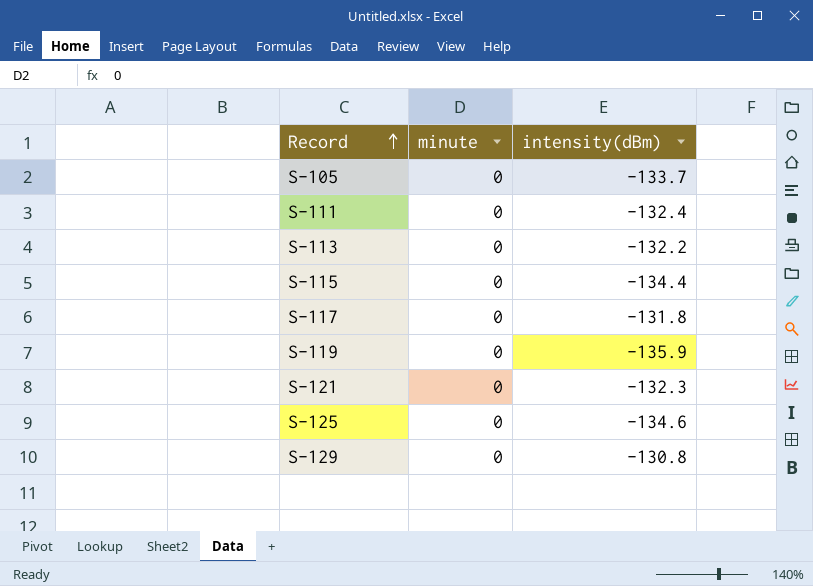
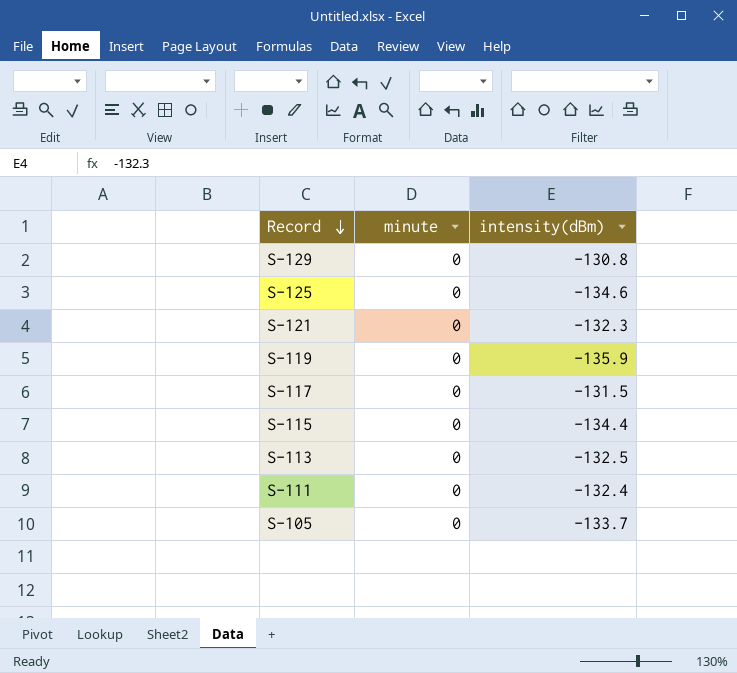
row order: Record ascending -> Record descending
S-117 | intensity(dBm): -131.8 -> -131.5
S-113 | intensity(dBm): -132.2 -> -132.5

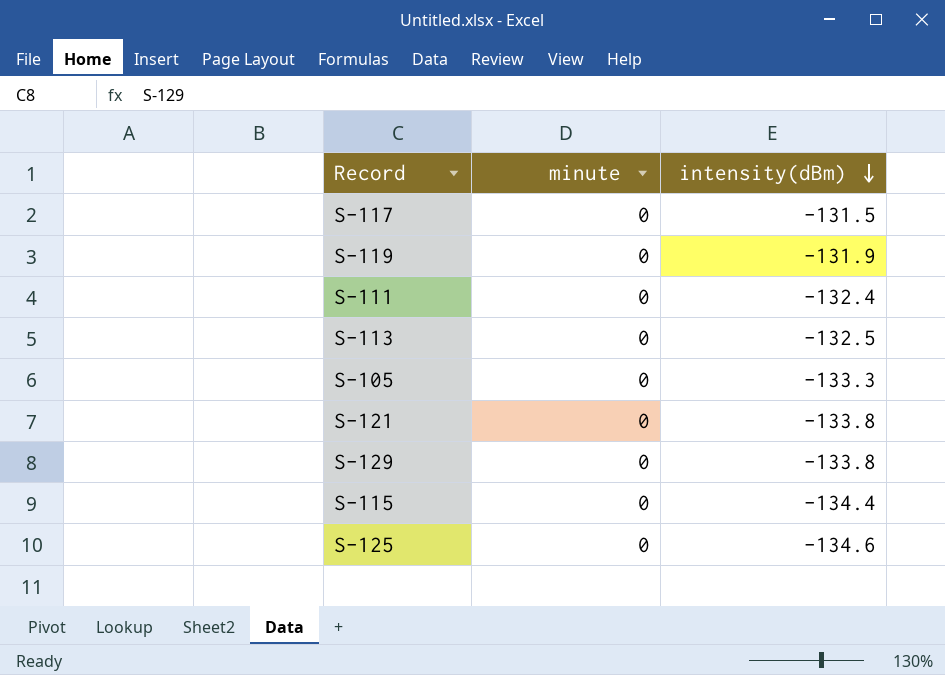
row order: Record descending -> intensity(dBm) descending
S-119 | intensity(dBm): -135.9 -> -131.9
S-105 | intensity(dBm): -133.7 -> -133.3
S-121 | intensity(dBm): -132.3 -> -133.8
S-129 | intensity(dBm): -130.8 -> -133.8

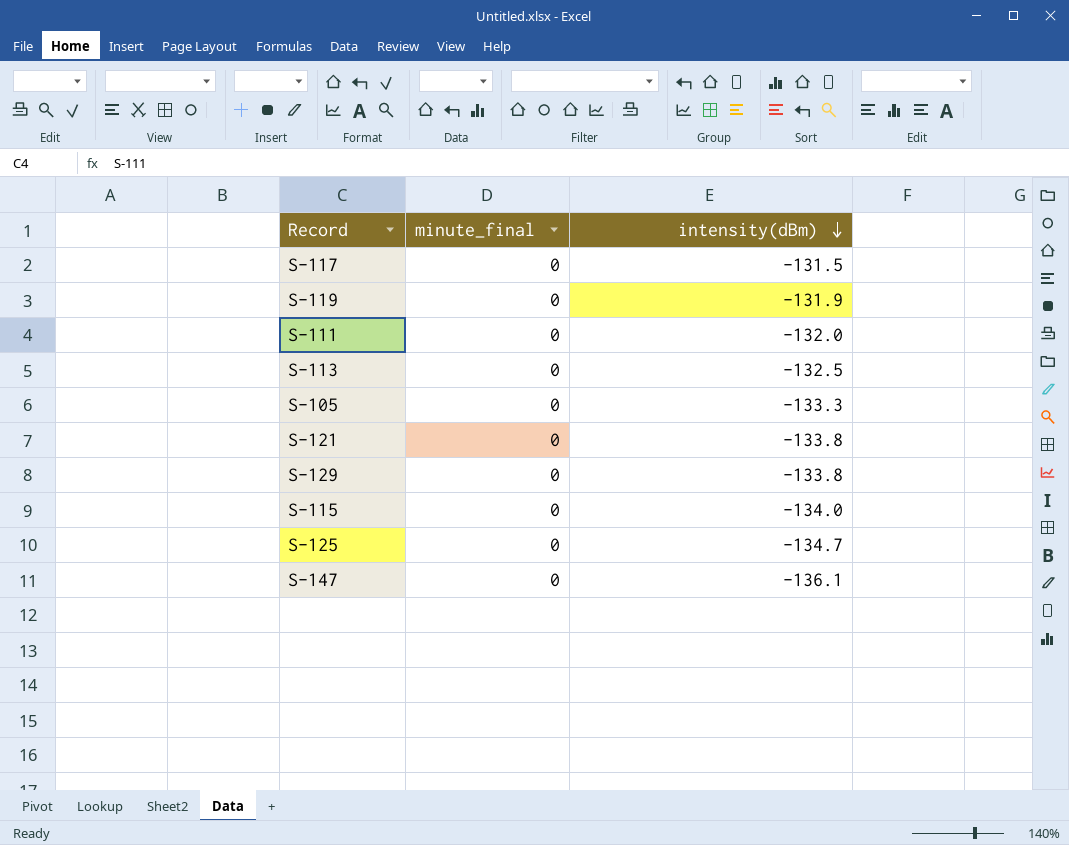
column name: minute -> minute_final
S-111 | intensity(dBm): -132.4 -> -132.0
S-115 | intensity(dBm): -134.4 -> -134.0
S-125 | intensity(dBm): -134.6 -> -134.7
row S-147: none -> 0 | -136.1

